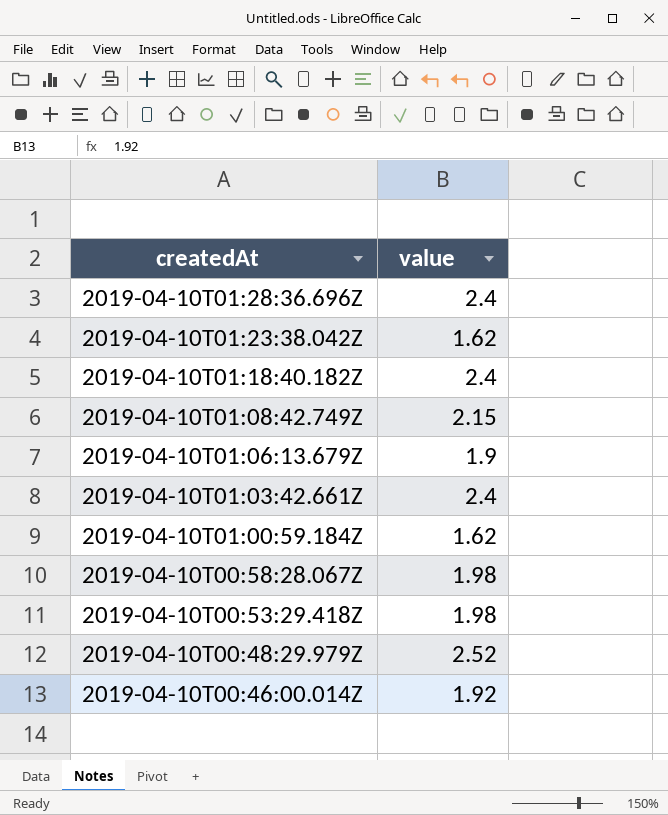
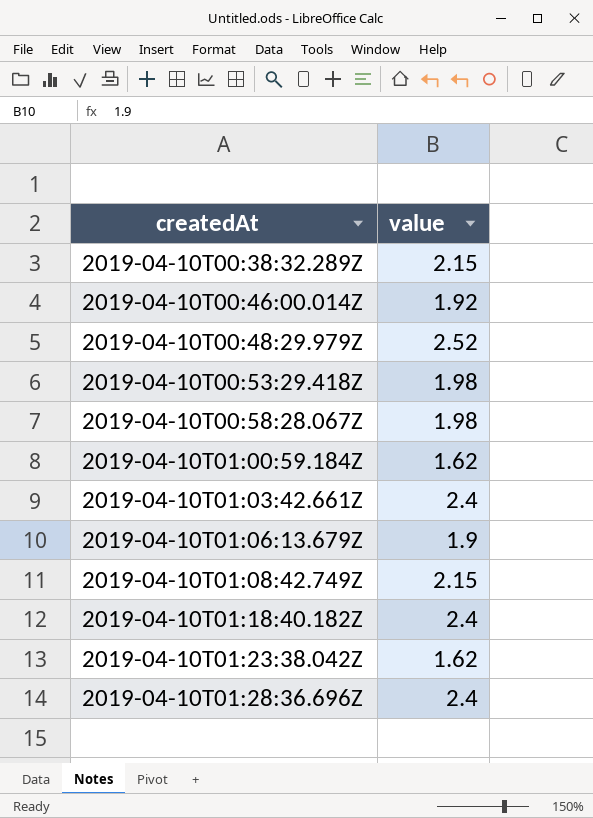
row order: createdAt descending -> createdAt ascending
row 2019-04-10T00:38:32.289Z: none -> 2.15

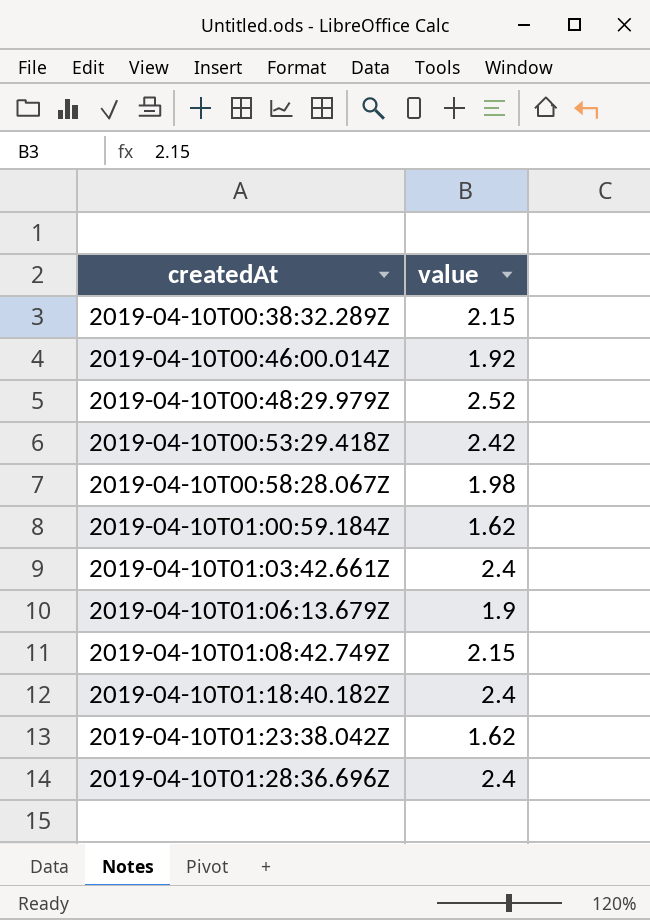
2019-04-10T00:53:29.418Z | value: 1.98 -> 2.42

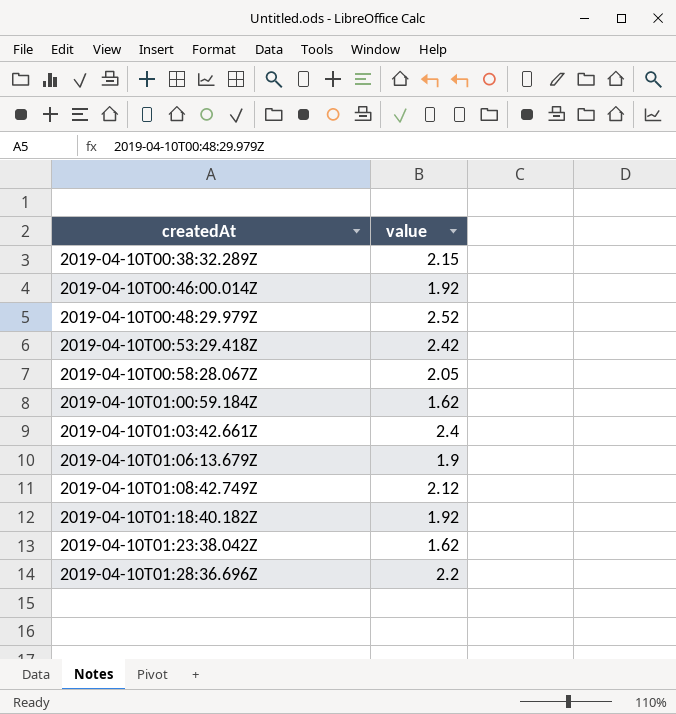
2019-04-10T00:58:28.067Z | value: 1.98 -> 2.05
2019-04-10T01:08:42.749Z | value: 2.15 -> 2.12
2019-04-10T01:18:40.182Z | value: 2.4 -> 1.92
2019-04-10T01:28:36.696Z | value: 2.4 -> 2.2

